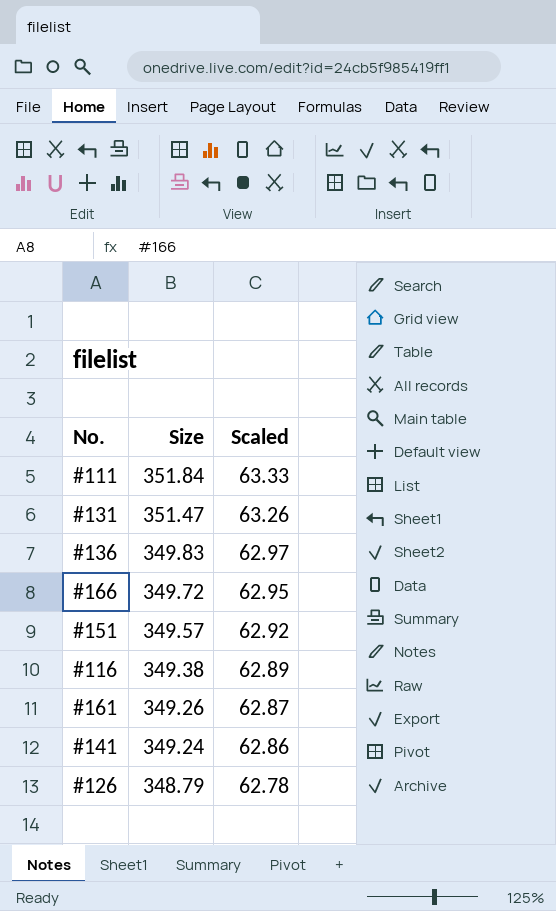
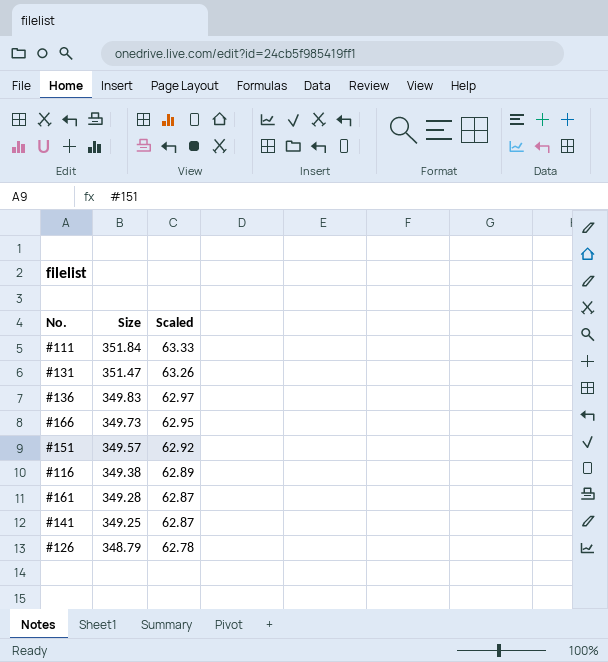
#166 | Size: 349.72 -> 349.73
#161 | Size: 349.26 -> 349.28
#141 | Size: 349.24 -> 349.25
#141 | Scaled: 62.86 -> 62.87

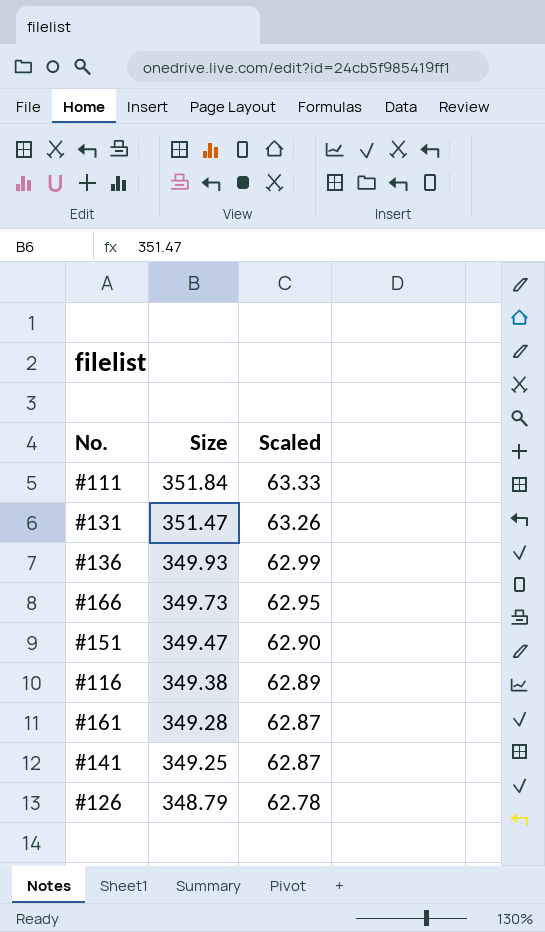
#136 | Size: 349.83 -> 349.93
#136 | Scaled: 62.97 -> 62.99
#151 | Size: 349.57 -> 349.47
#151 | Scaled: 62.92 -> 62.90

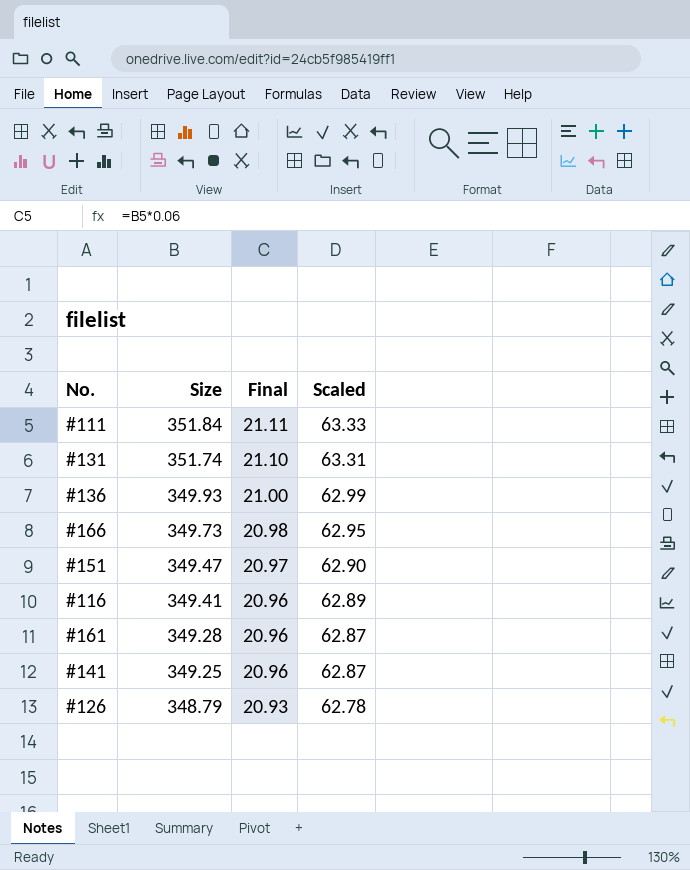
column Final | formula: none -> [Size] * 0.06
#131 | Size: 351.47 -> 351.74
#131 | Scaled: 63.26 -> 63.31
#116 | Size: 349.38 -> 349.41

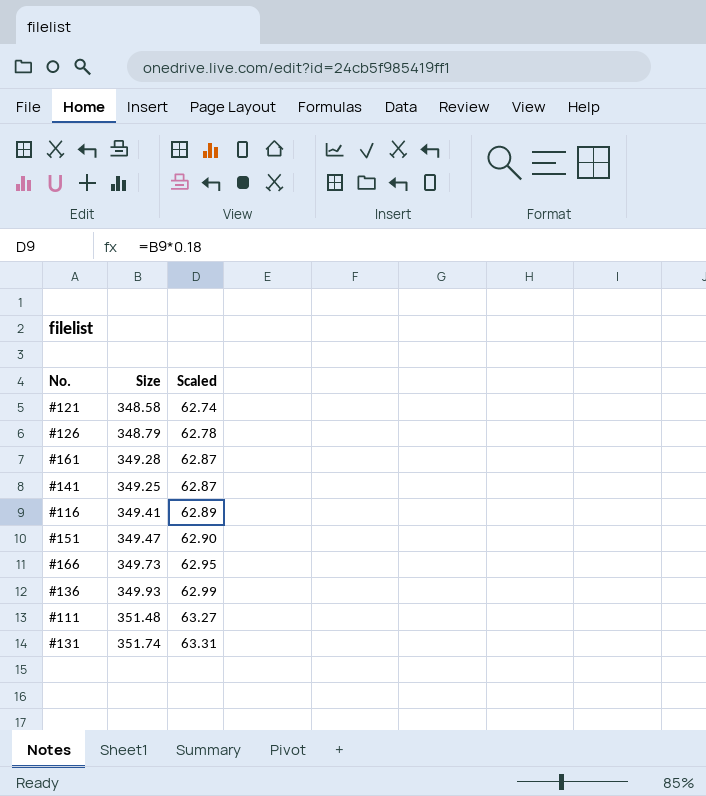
row order: Size descending -> Scaled ascending
column Final | formula: [Size] * 0.06 -> none
row #121: none -> 348.58 | 62.74
#111 | Size: 351.84 -> 351.48
#111 | Scaled: 63.33 -> 63.27

